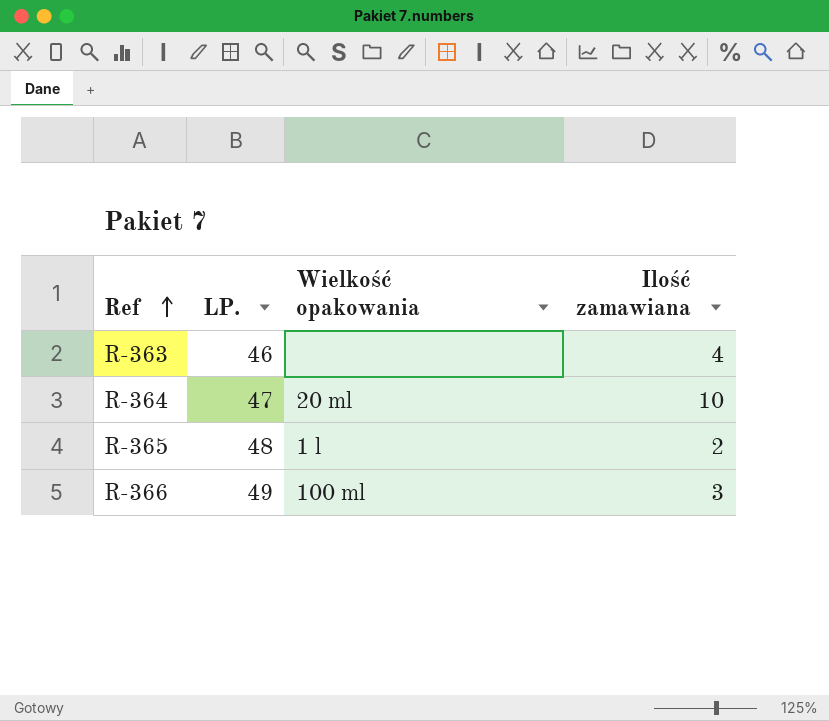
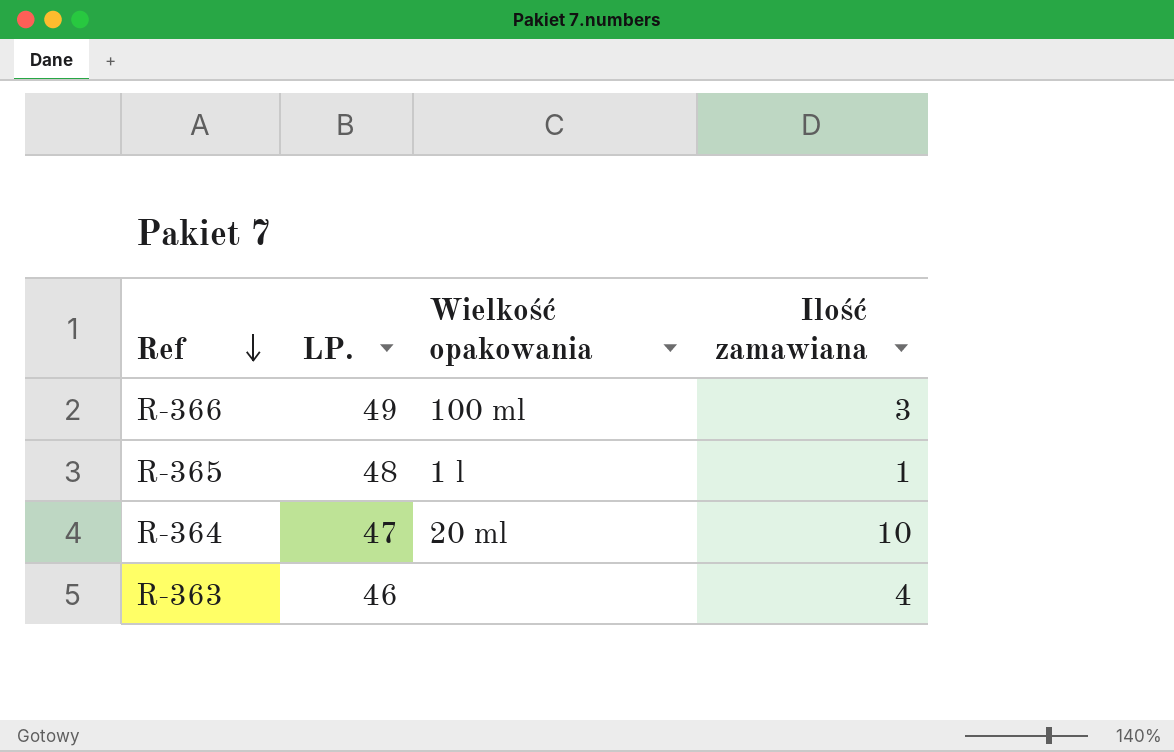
row order: Ref ascending -> Ref descending
R-365 | Ilość zamawiana: 2 -> 1

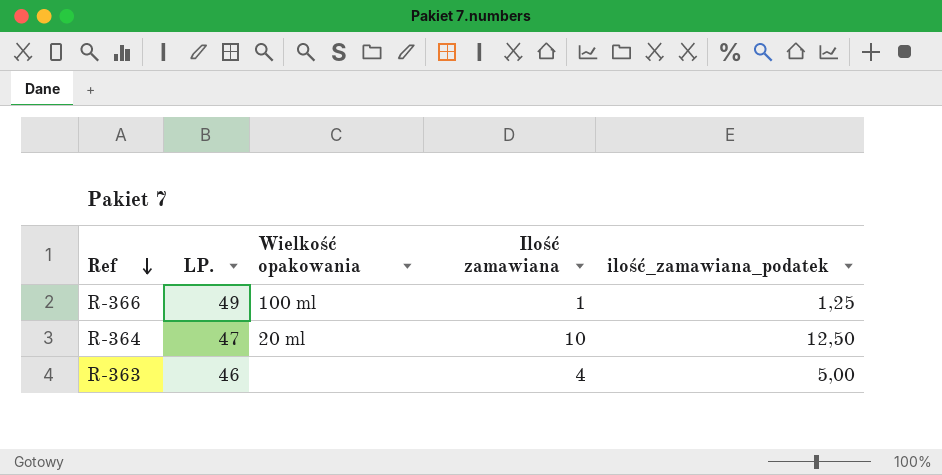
column ilość_zamawiana_podatek | formula: none -> [Ilość zamawiana] * 1,25
row R-365: 48 | 1 l | 1 -> none
R-366 | Ilość zamawiana: 3 -> 1

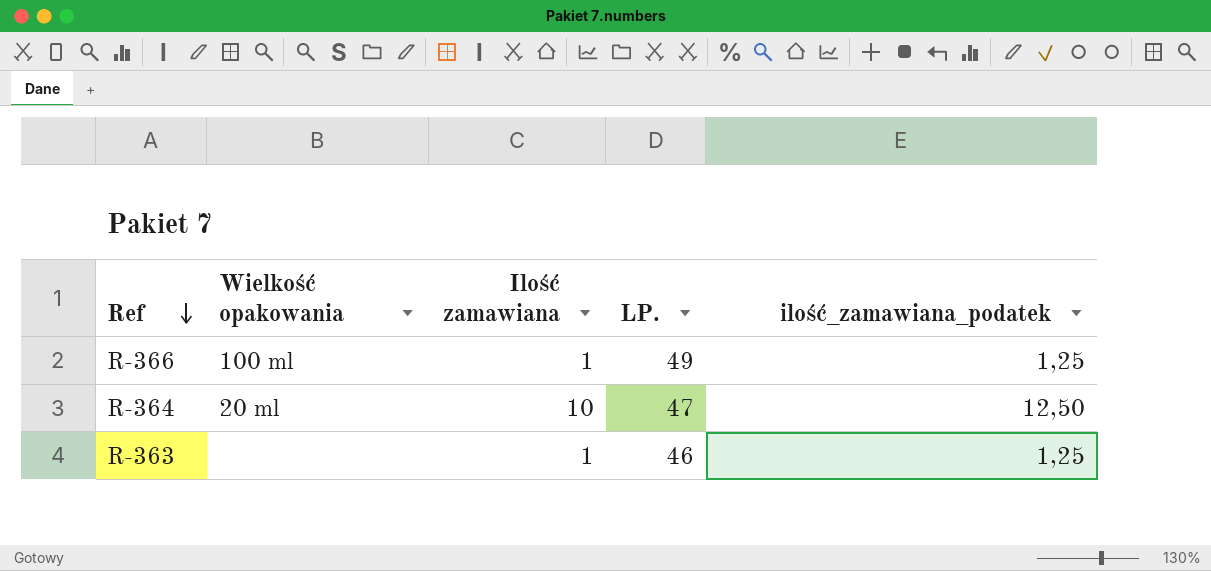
column LP. | position: 2 -> 4
R-363 | Ilość zamawiana: 4 -> 1
R-363 | ilość_zamawiana_podatek: 5,00 -> 1,25

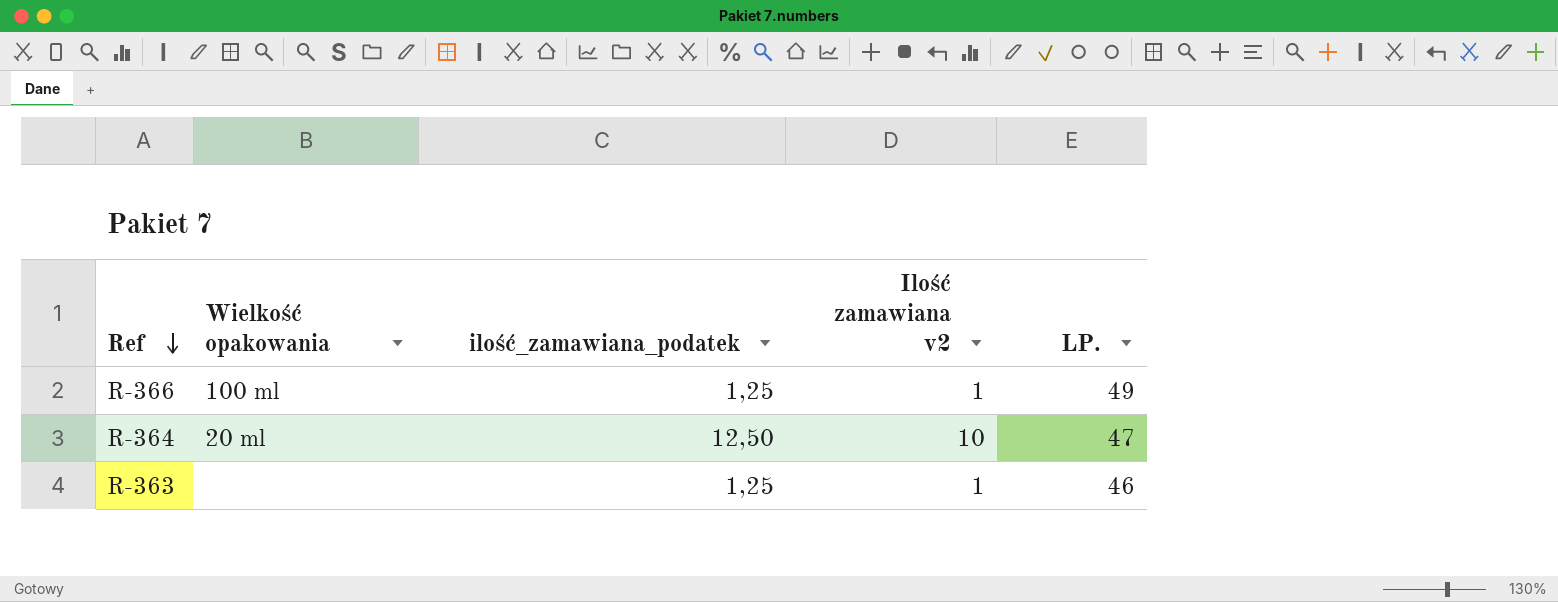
column ilość_zamawiana_podatek | position: 5 -> 3
column name: Ilość zamawiana -> Ilość zamawiana v2

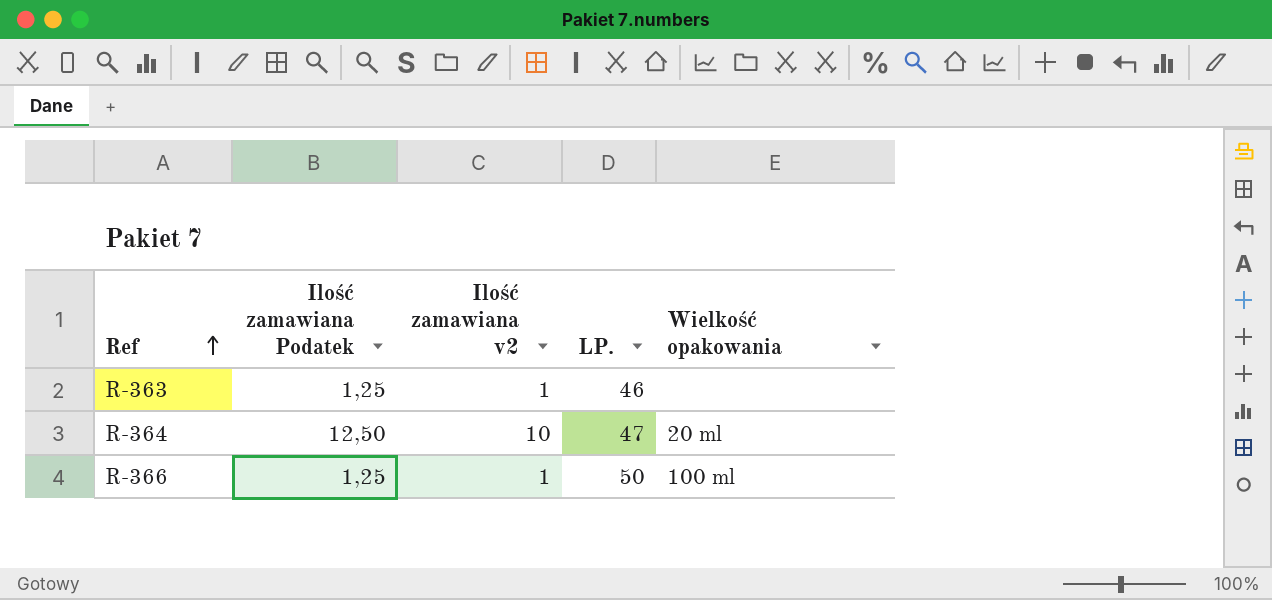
row order: Ref descending -> Ref ascending
column name: ilość_zamawiana_podatek -> Ilość zamawiana Podatek
column Wielkość opakowania | position: 2 -> 5
R-366 | LP.: 49 -> 50

